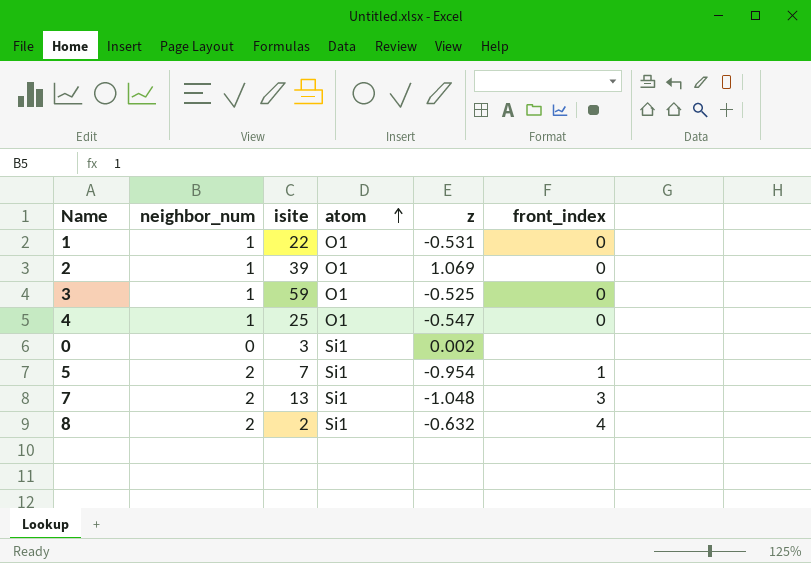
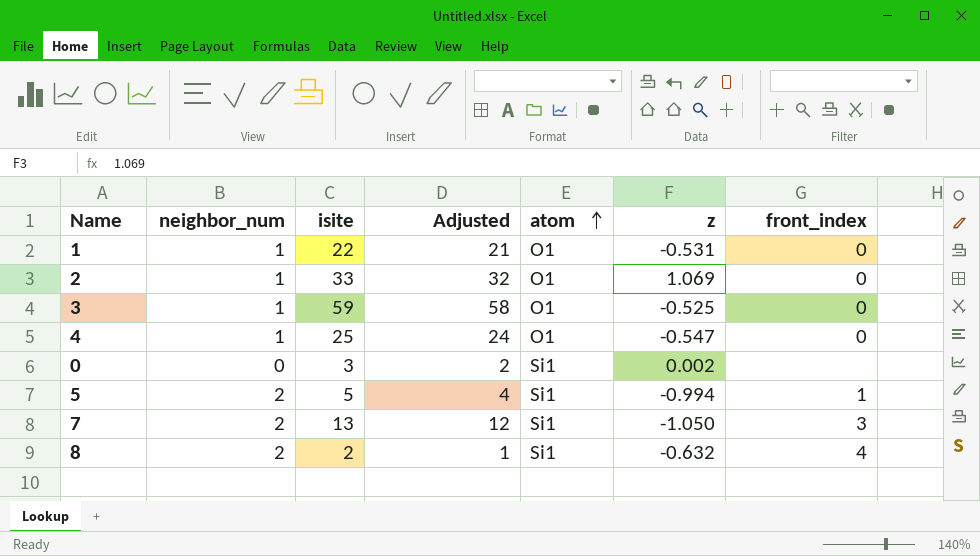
column Adjusted | formula: none -> [isite] - 1
2 | isite: 39 -> 33
5 | isite: 7 -> 5
5 | z: -0.954 -> -0.994
7 | z: -1.048 -> -1.050

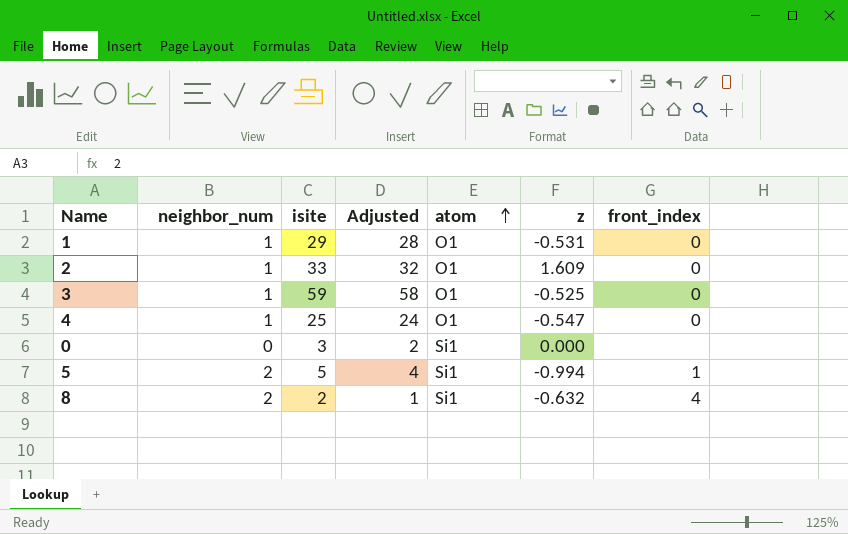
row 7: 2 | 13 | 12 | Si1 | -1.050 | 3 -> none
1 | isite: 22 -> 29
1 | Adjusted: 21 -> 28
2 | z: 1.069 -> 1.609
0 | z: 0.002 -> 0.000

